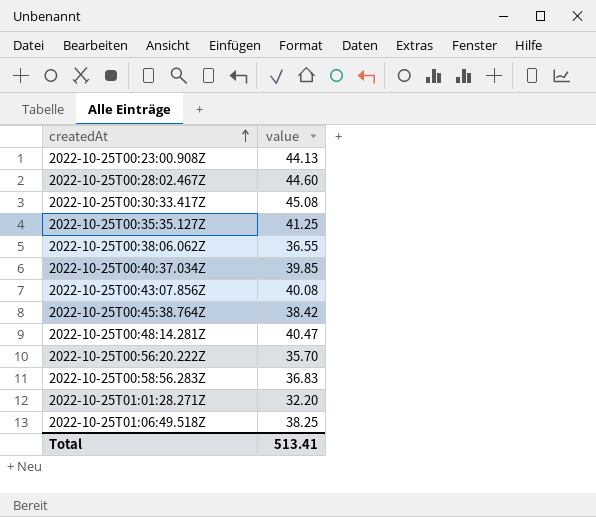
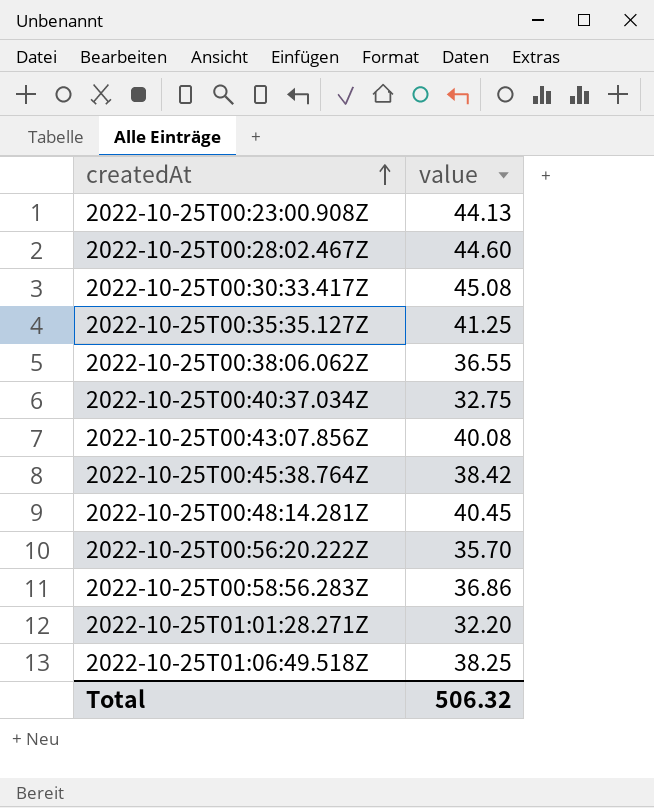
2022-10-25T00:40:37.034Z | value: 39.85 -> 32.75
2022-10-25T00:48:14.281Z | value: 40.47 -> 40.45
2022-10-25T00:58:56.283Z | value: 36.83 -> 36.86
Total | value: 513.41 -> 506.32

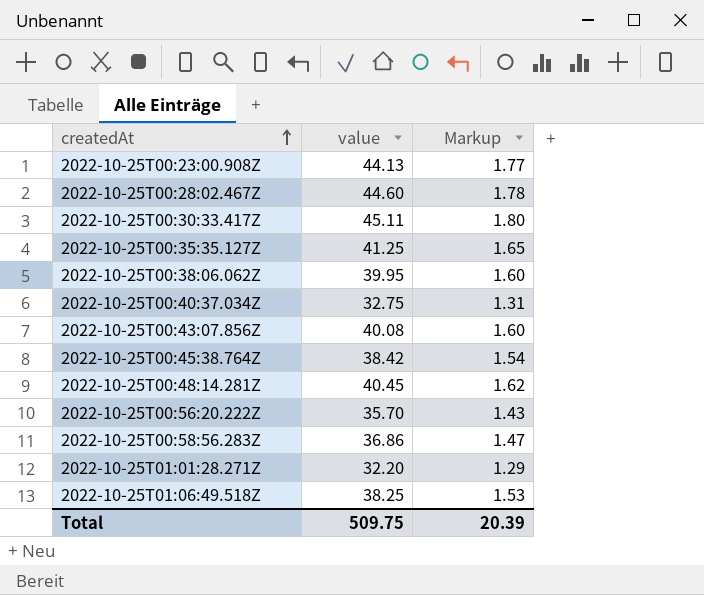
column Markup | formula: none -> [value] * 0.04
2022-10-25T00:30:33.417Z | value: 45.08 -> 45.11
2022-10-25T00:38:06.062Z | value: 36.55 -> 39.95
Total | value: 506.32 -> 509.75

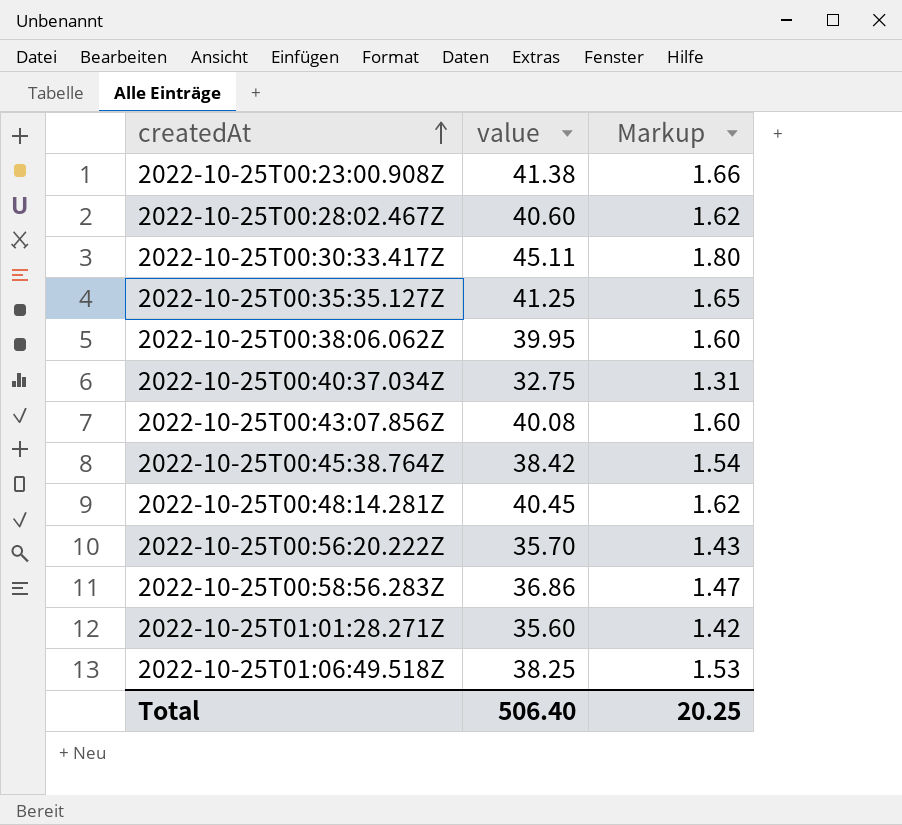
2022-10-25T00:23:00.908Z | value: 44.13 -> 41.38
2022-10-25T00:23:00.908Z | Markup: 1.77 -> 1.66
2022-10-25T00:28:02.467Z | value: 44.60 -> 40.60
2022-10-25T00:28:02.467Z | Markup: 1.78 -> 1.62
2022-10-25T01:01:28.271Z | value: 32.20 -> 35.60
2022-10-25T01:01:28.271Z | Markup: 1.29 -> 1.42
Total | value: 509.75 -> 506.40
Total | Markup: 20.39 -> 20.25

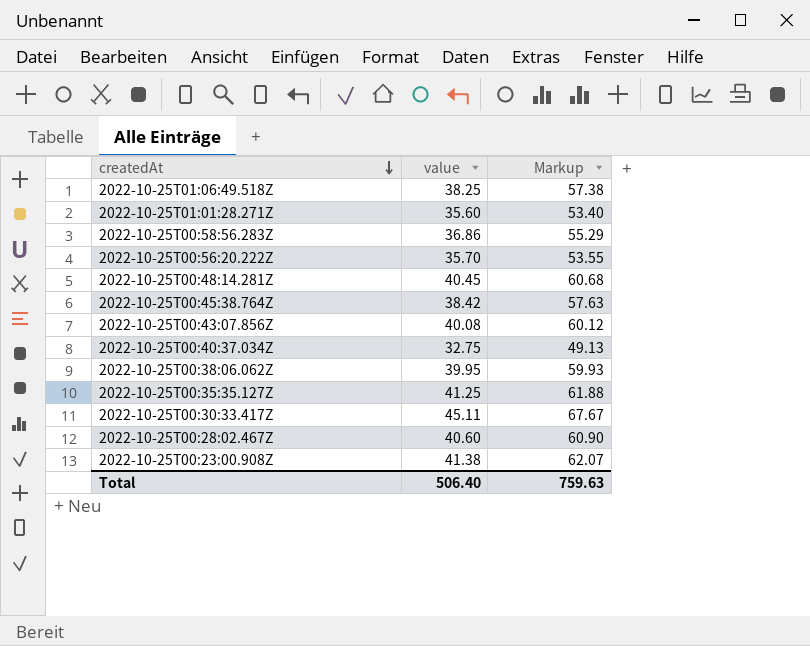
row order: createdAt ascending -> createdAt descending
column Markup | formula: [value] * 0.04 -> [value] * 1.5
Total | Markup: 20.25 -> 759.63

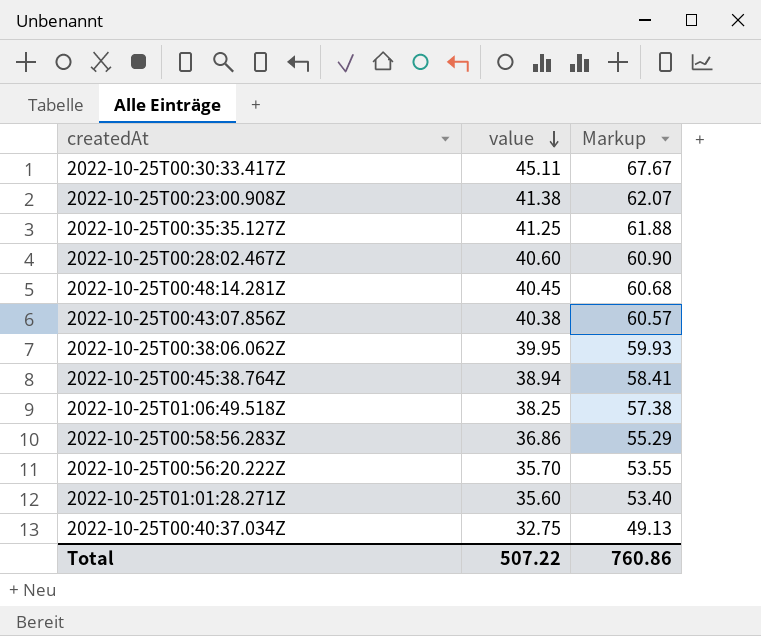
row order: createdAt descending -> value descending
2022-10-25T00:43:07.856Z | value: 40.08 -> 40.38
2022-10-25T00:43:07.856Z | Markup: 60.12 -> 60.57
2022-10-25T00:45:38.764Z | value: 38.42 -> 38.94
2022-10-25T00:45:38.764Z | Markup: 57.63 -> 58.41
Total | value: 506.40 -> 507.22
Total | Markup: 759.63 -> 760.86

